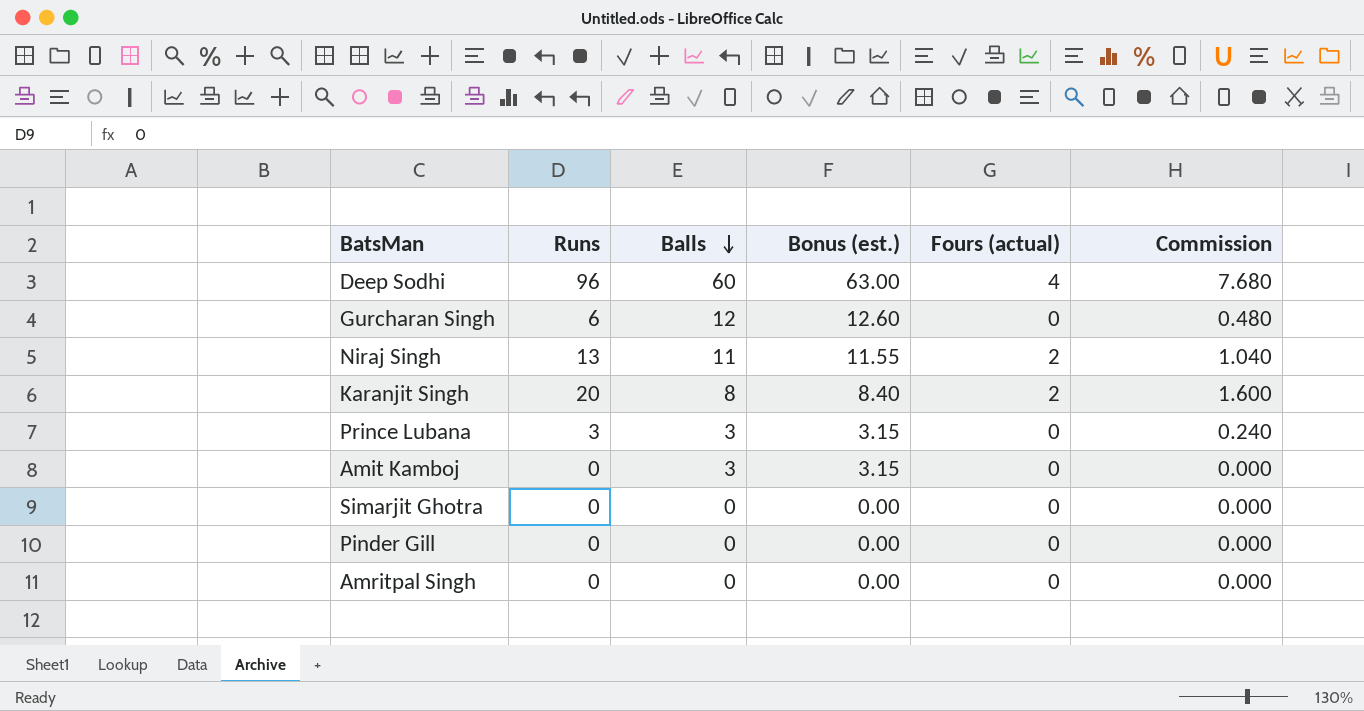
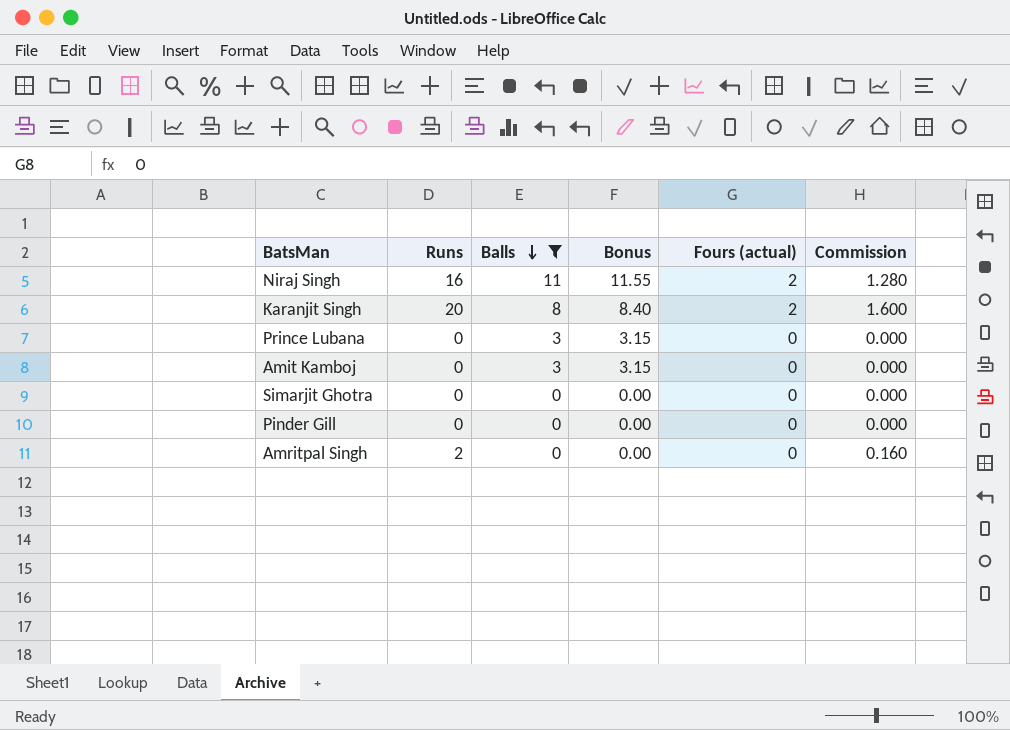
filter: none -> Balls <= 11
column name: Bonus (est.) -> Bonus
Niraj Singh | Runs: 13 -> 16
Niraj Singh | Commission: 1.040 -> 1.280
Prince Lubana | Runs: 3 -> 0
Prince Lubana | Commission: 0.240 -> 0.000
Amritpal Singh | Runs: 0 -> 2
Amritpal Singh | Commission: 0.000 -> 0.160

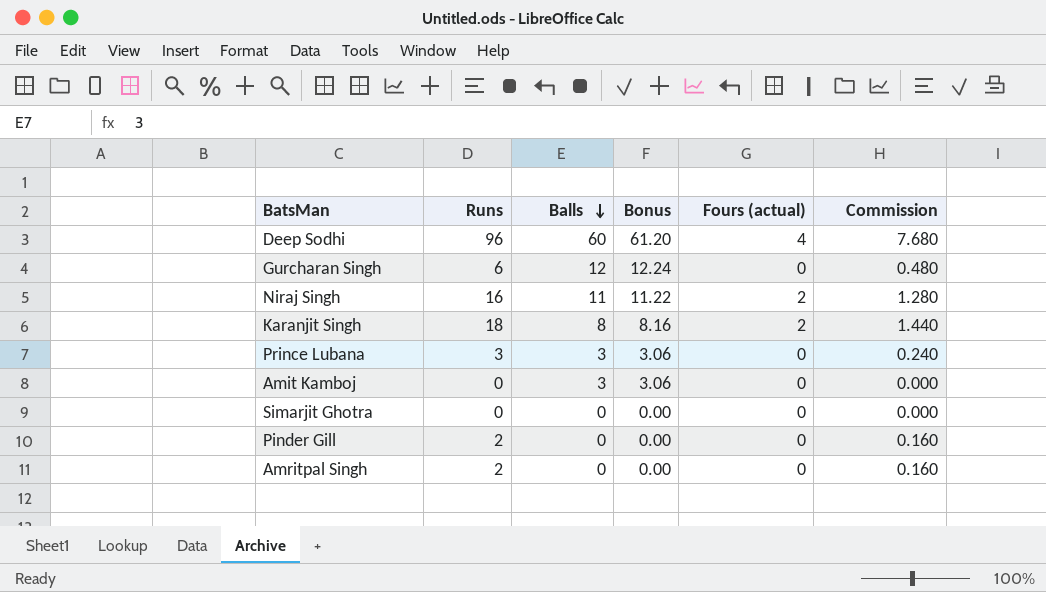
filter: Balls <= 11 -> none
column Bonus | formula: [Balls] * 1.05 -> [Balls] * 1.02
Karanjit Singh | Runs: 20 -> 18
Karanjit Singh | Commission: 1.600 -> 1.440
Prince Lubana | Runs: 0 -> 3
Prince Lubana | Commission: 0.000 -> 0.240
Pinder Gill | Runs: 0 -> 2
Pinder Gill | Commission: 0.000 -> 0.160

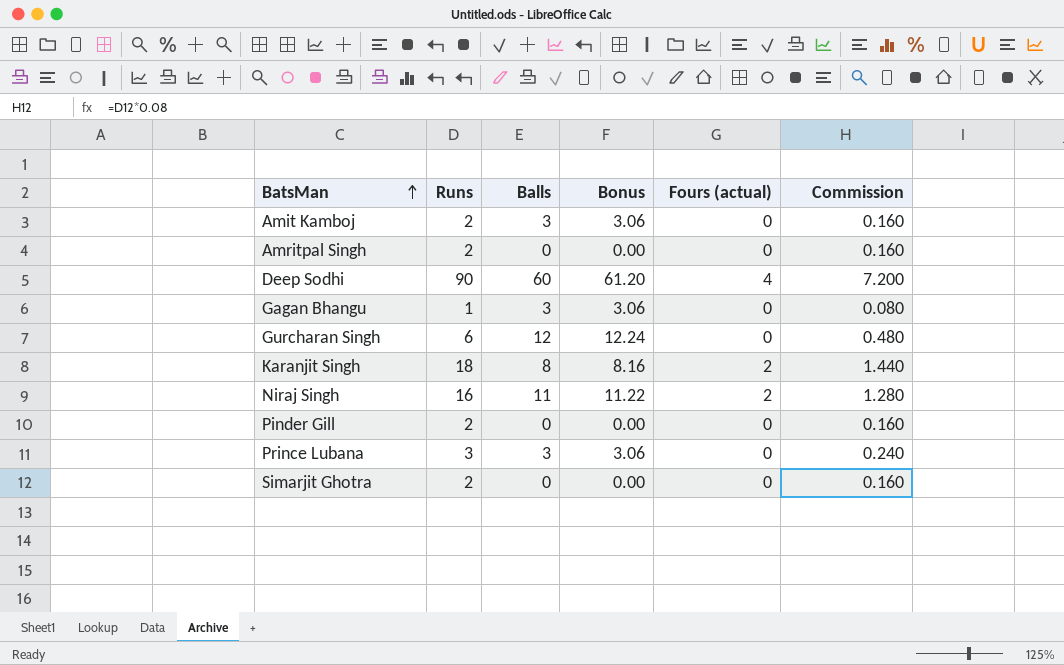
row order: Balls descending -> BatsMan ascending
Amit Kamboj | Runs: 0 -> 2
Amit Kamboj | Commission: 0.000 -> 0.160
Deep Sodhi | Runs: 96 -> 90
Deep Sodhi | Commission: 7.680 -> 7.200
row Gagan Bhangu: none -> 1 | 3 | 3.06 | 0 | 0.080
Simarjit Ghotra | Runs: 0 -> 2
Simarjit Ghotra | Commission: 0.000 -> 0.160

